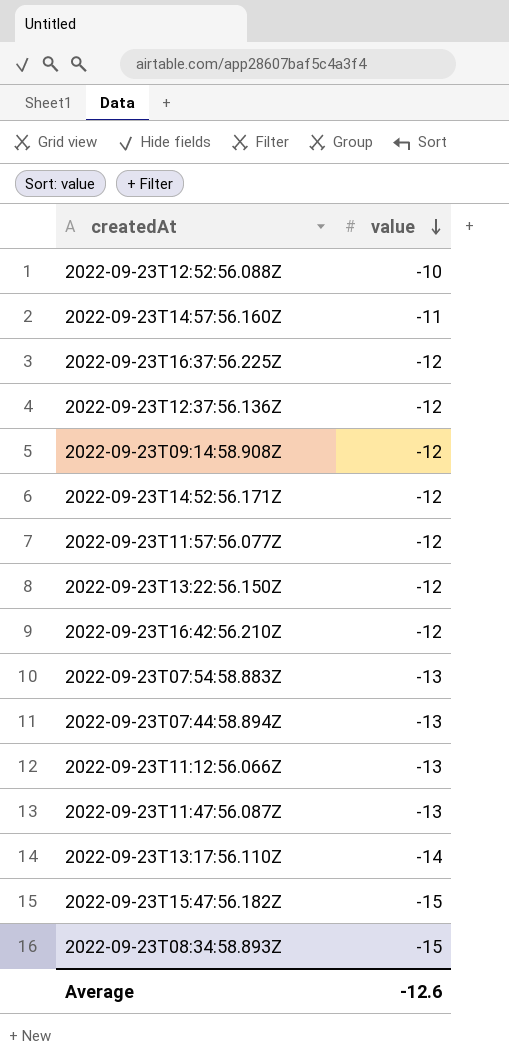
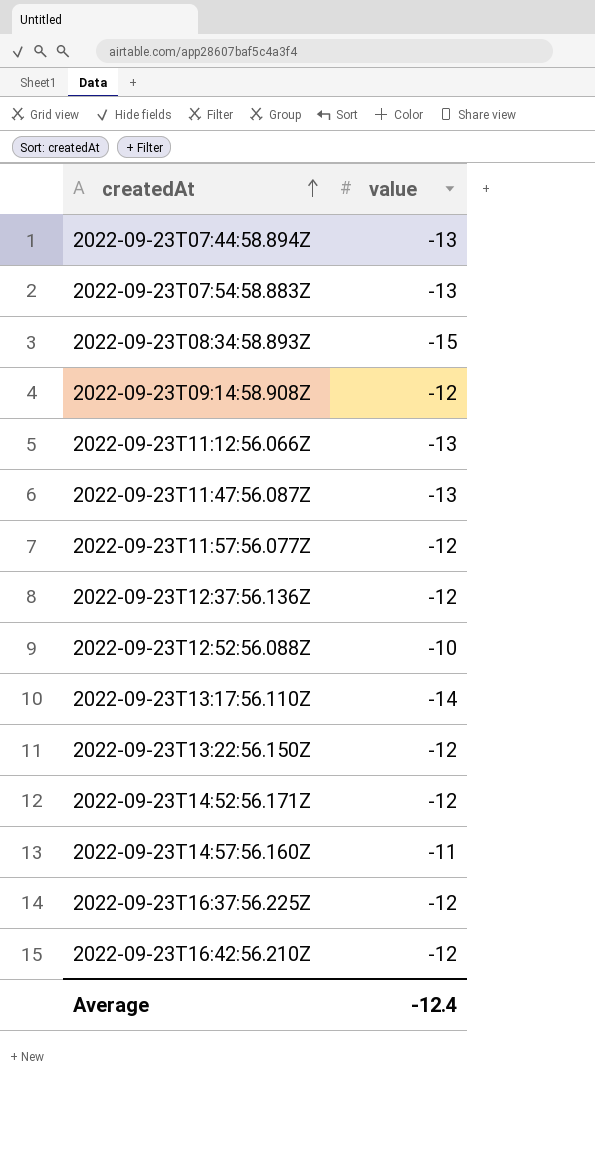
row order: value descending -> createdAt ascending
row 2022-09-23T15:47:56.182Z: -15 -> none
Average | value: -12.6 -> -12.4

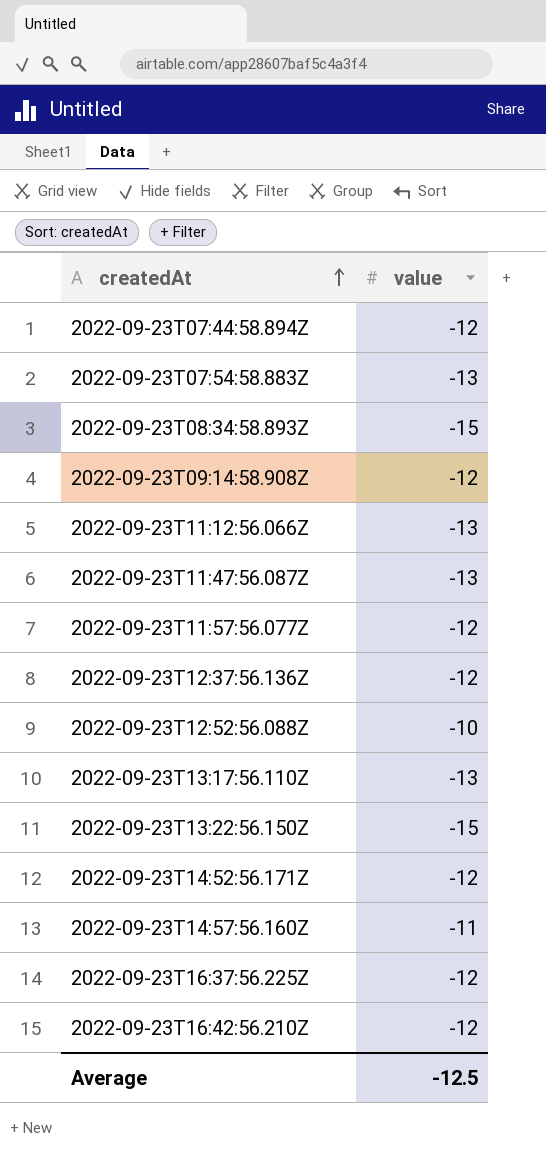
2022-09-23T07:44:58.894Z | value: -13 -> -12
2022-09-23T13:17:56.110Z | value: -14 -> -13
2022-09-23T13:22:56.150Z | value: -12 -> -15
Average | value: -12.4 -> -12.5

